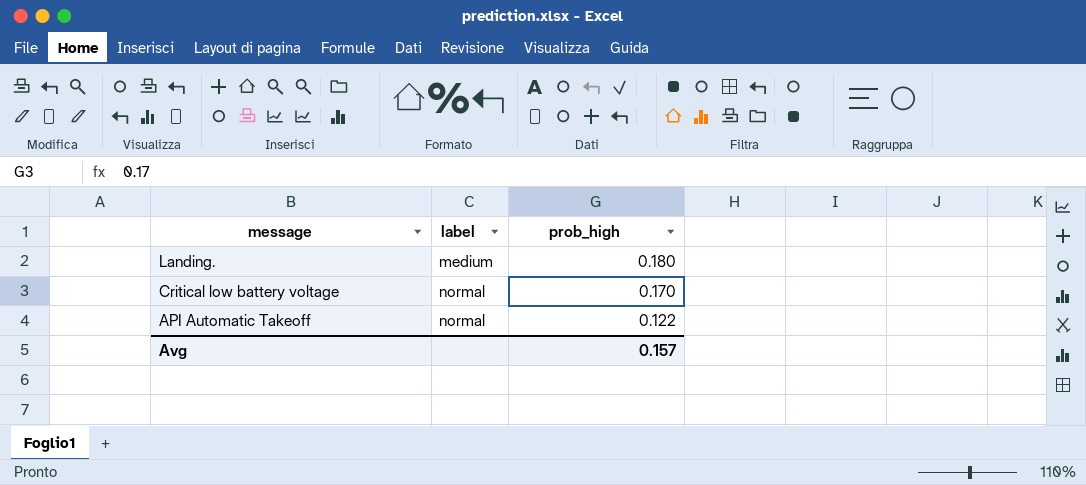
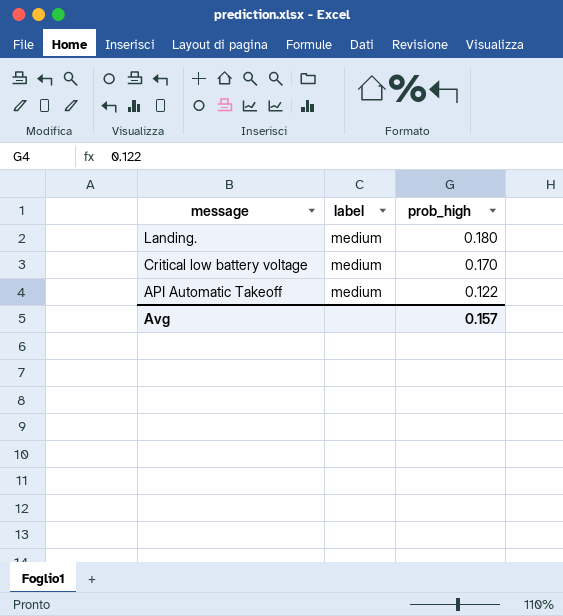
Critical low battery voltage | label: normal -> medium
API Automatic Takeoff | label: normal -> medium

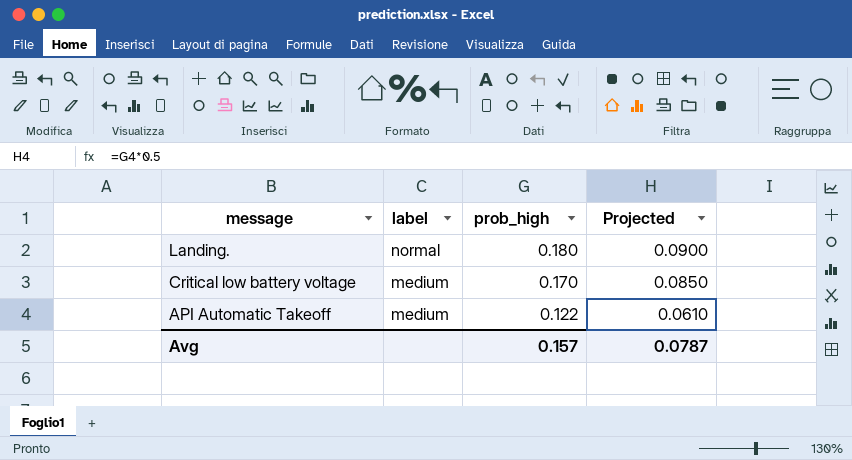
column Projected | formula: none -> [prob_high] * 0.5
Landing. | label: medium -> normal

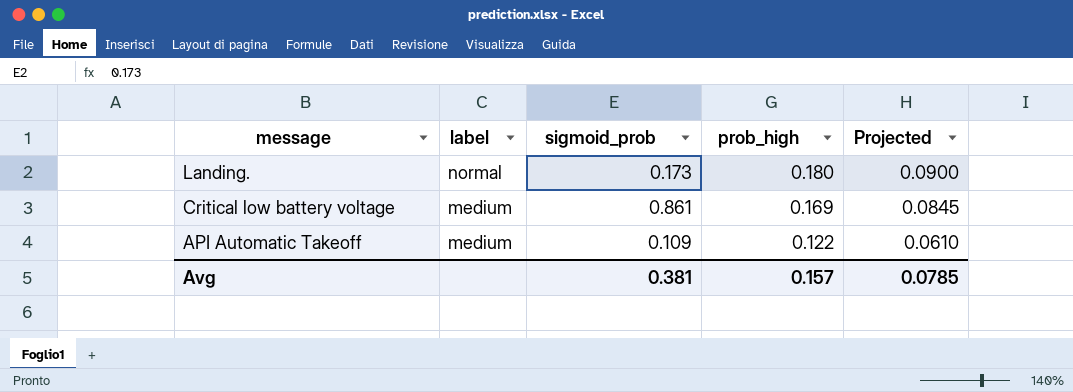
column sigmoid_prob | position: none -> 3
Critical low battery voltage | prob_high: 0.170 -> 0.169
Critical low battery voltage | Projected: 0.0850 -> 0.0845
Avg | Projected: 0.0787 -> 0.0785

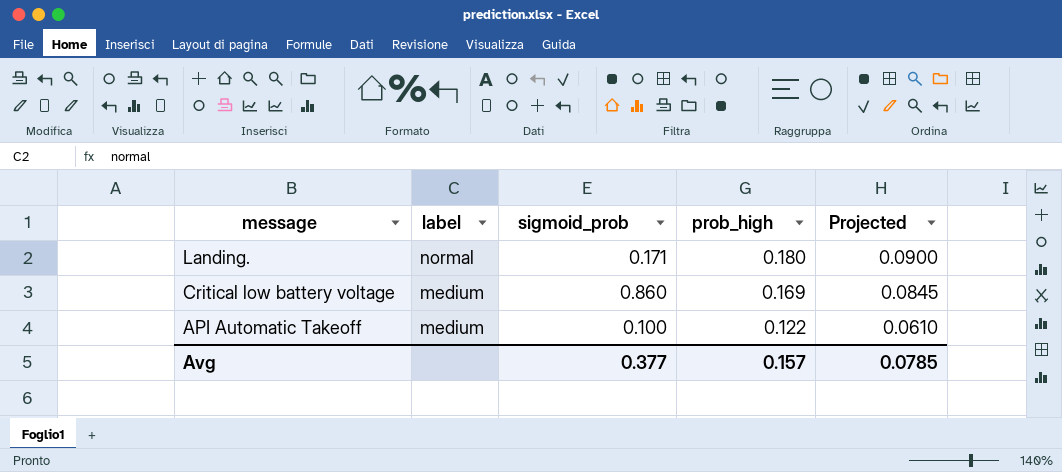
Landing. | sigmoid_prob: 0.173 -> 0.171
Critical low battery voltage | sigmoid_prob: 0.861 -> 0.860
API Automatic Takeoff | sigmoid_prob: 0.109 -> 0.100
Avg | sigmoid_prob: 0.381 -> 0.377

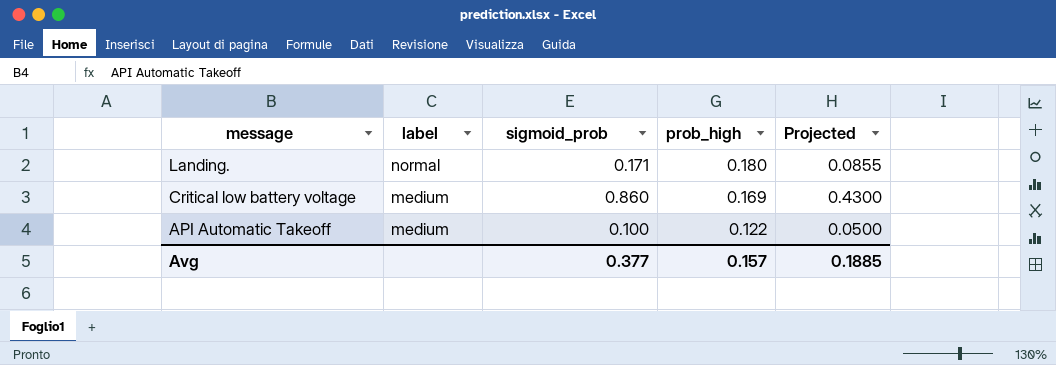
column Projected | formula: [prob_high] * 0.5 -> [sigmoid_prob] * 0.5
Avg | Projected: 0.0785 -> 0.1885

